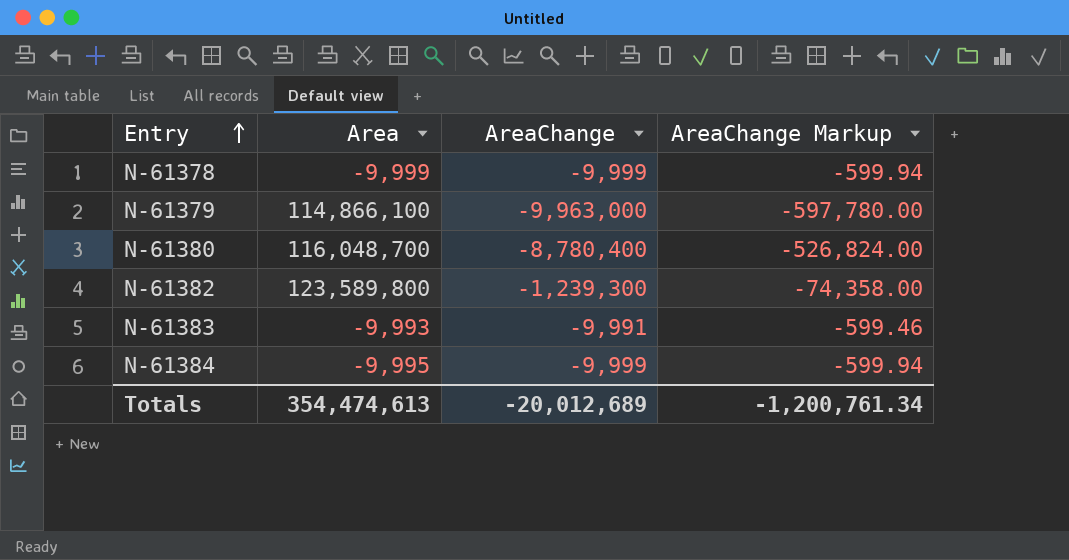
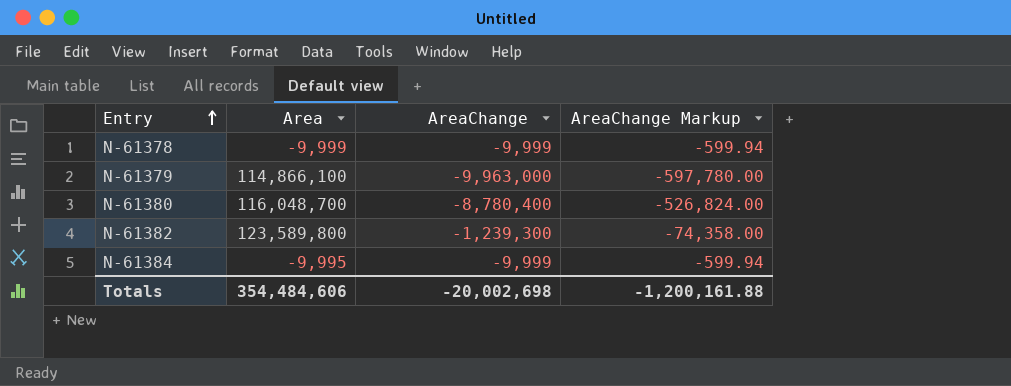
row N-61383: -9,993 | -9,991 | -599.46 -> none
Totals | Area: 354,474,613 -> 354,484,606
Totals | AreaChange: -20,012,689 -> -20,002,698
Totals | AreaChange Markup: -1,200,761.34 -> -1,200,161.88

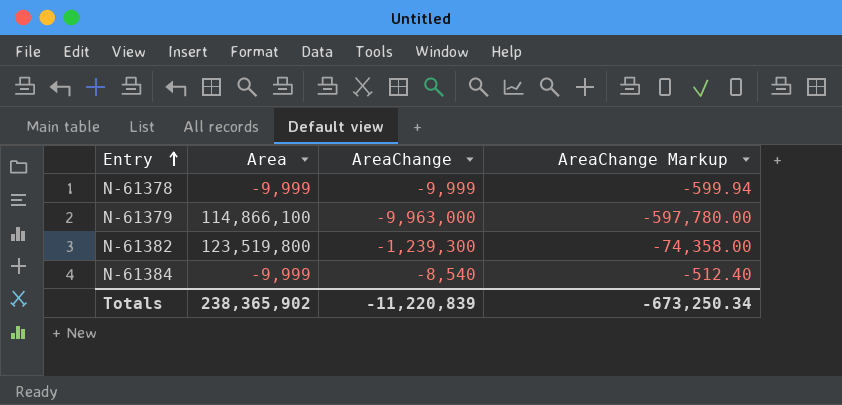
row N-61380: 116,048,700 | -8,780,400 | -526,824.00 -> none
N-61382 | Area: 123,589,800 -> 123,519,800
N-61384 | Area: -9,995 -> -9,999
N-61384 | AreaChange: -9,999 -> -8,540
N-61384 | AreaChange Markup: -599.94 -> -512.40
Totals | Area: 354,484,606 -> 238,365,902
Totals | AreaChange: -20,002,698 -> -11,220,839
Totals | AreaChange Markup: -1,200,161.88 -> -673,250.34

